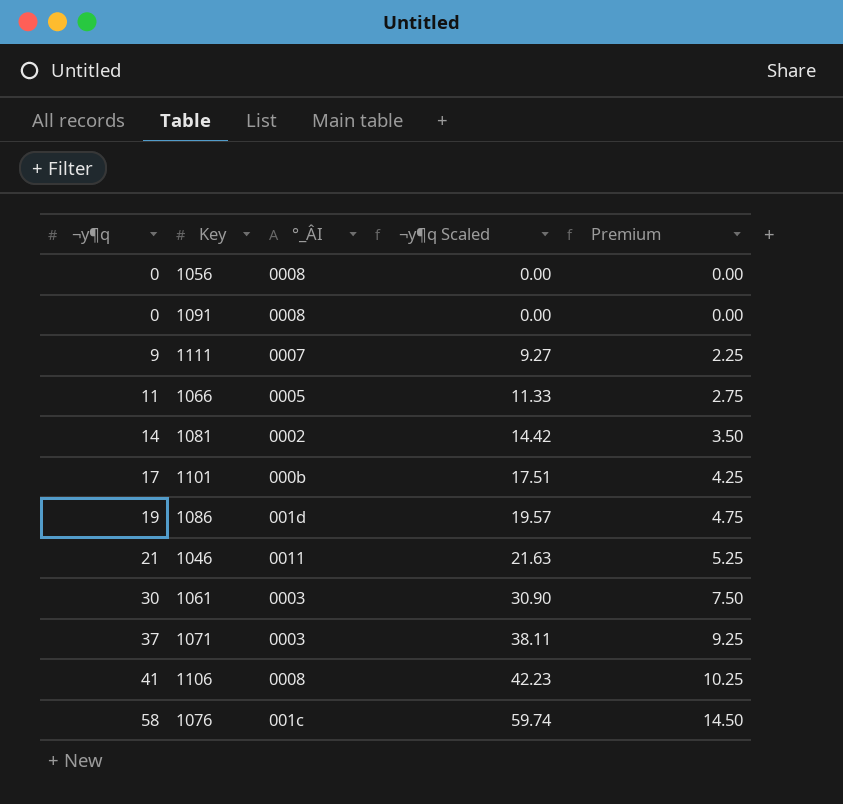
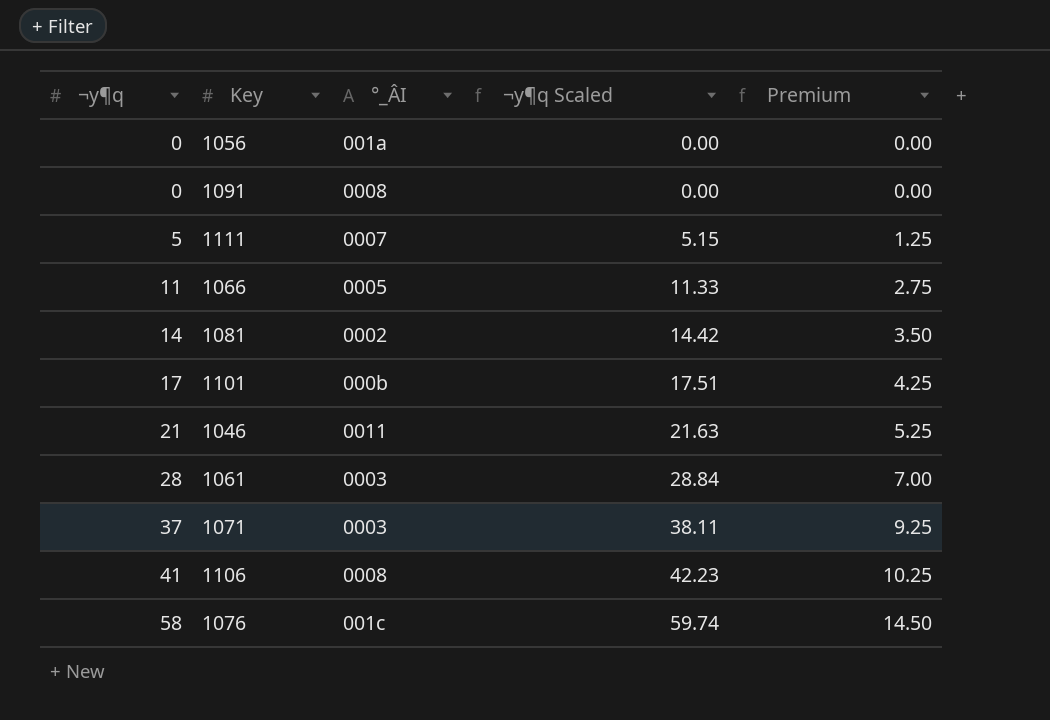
row 1086: 19 | 001d | 19.57 | 4.75 -> none
1056 | °_ÂI: 0008 -> 001a
1111 | ¬y¶q: 9 -> 5
1111 | ¬y¶q Scaled: 9.27 -> 5.15
1111 | Premium: 2.25 -> 1.25
1061 | ¬y¶q: 30 -> 28
1061 | ¬y¶q Scaled: 30.90 -> 28.84
1061 | Premium: 7.50 -> 7.00

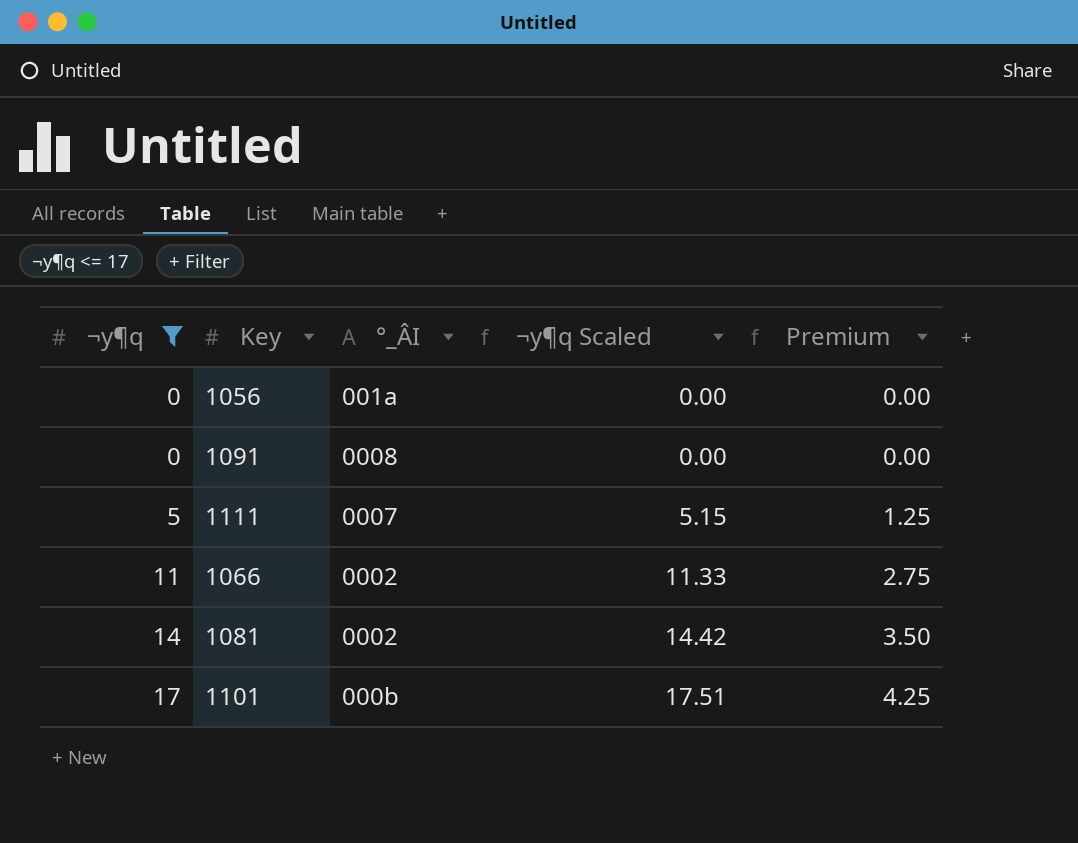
filter: none -> ¬y¶q <= 17
1066 | °_ÂI: 0005 -> 0002

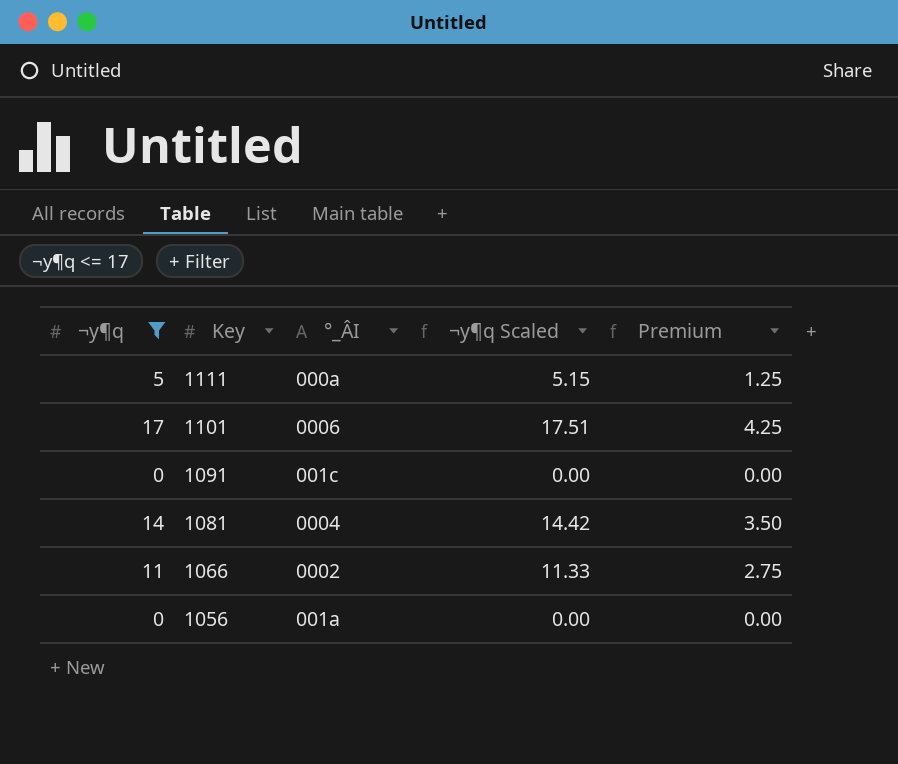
row order: ¬y¶q ascending -> Key descending
1111 | °_ÂI: 0007 -> 000a
1101 | °_ÂI: 000b -> 0006
1091 | °_ÂI: 0008 -> 001c
1081 | °_ÂI: 0002 -> 0004

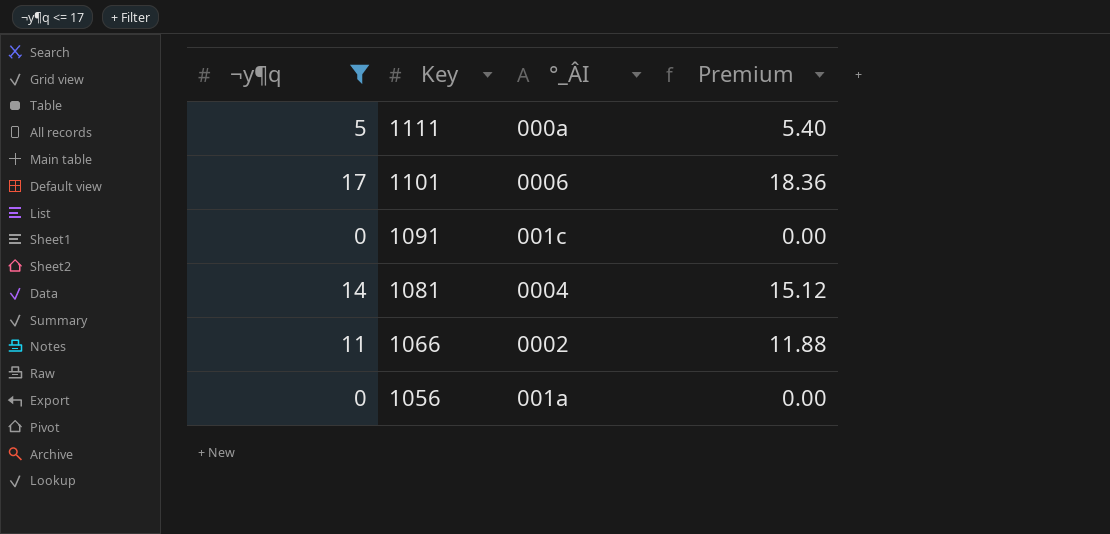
column ¬y¶q Scaled | formula: [¬y¶q] * 1.03 -> none
column Premium | formula: [¬y¶q] * 0.25 -> [¬y¶q] * 1.08

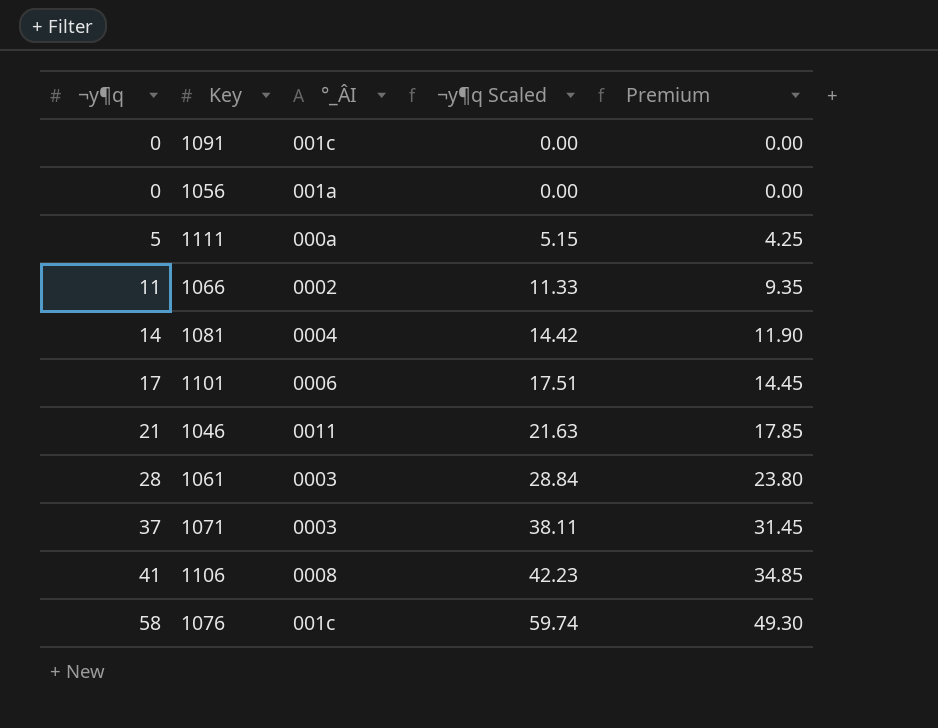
filter: ¬y¶q <= 17 -> none
row order: Key descending -> ¬y¶q ascending
column ¬y¶q Scaled | formula: none -> [¬y¶q] * 1.03
column Premium | formula: [¬y¶q] * 1.08 -> [¬y¶q] * 0.85

